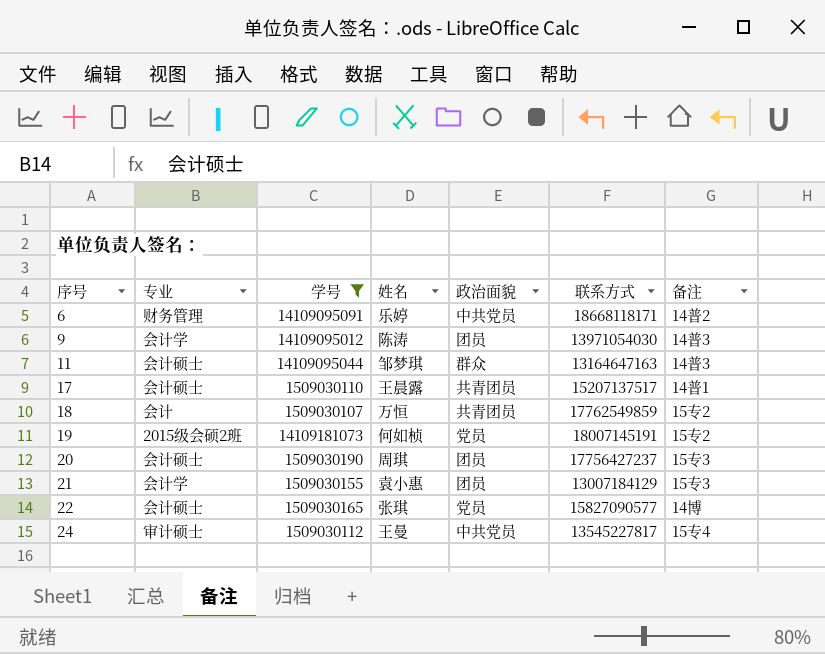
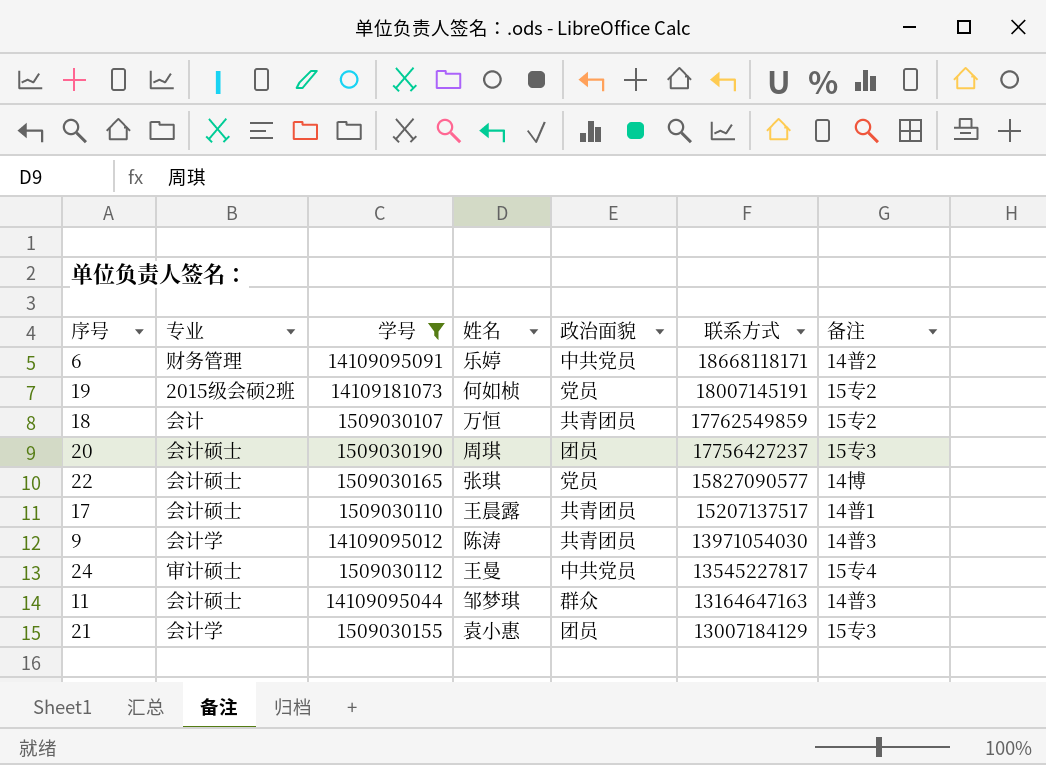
row order: 序号 ascending -> 联系方式 descending
9 | 政治面貌: 团员 -> 共青团员

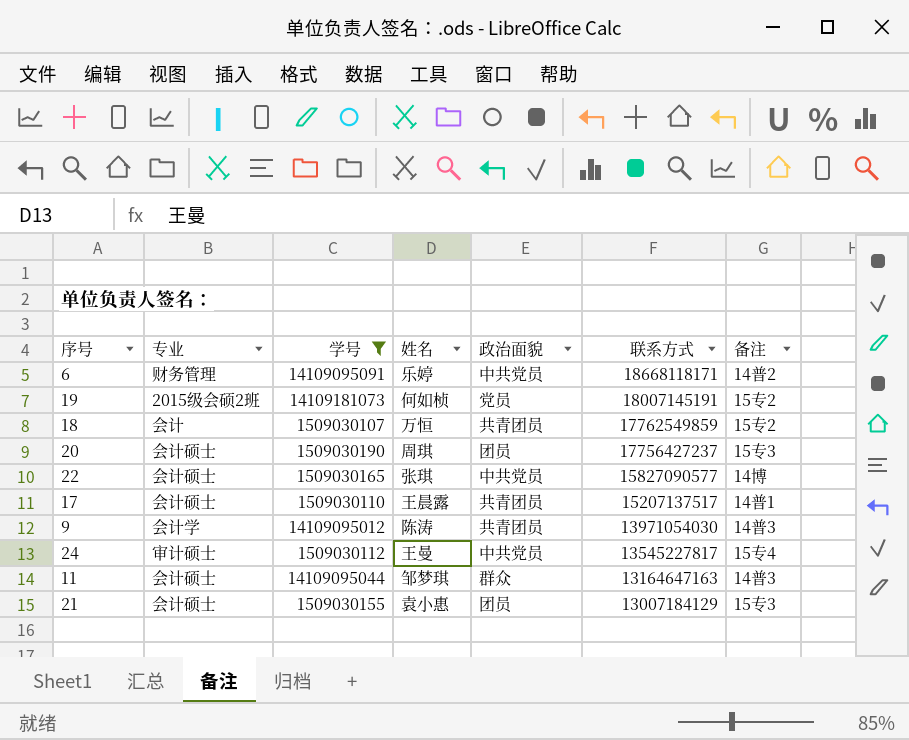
22 | 政治面貌: 党员 -> 中共党员
21 | 专业: 会计学 -> 会计硕士

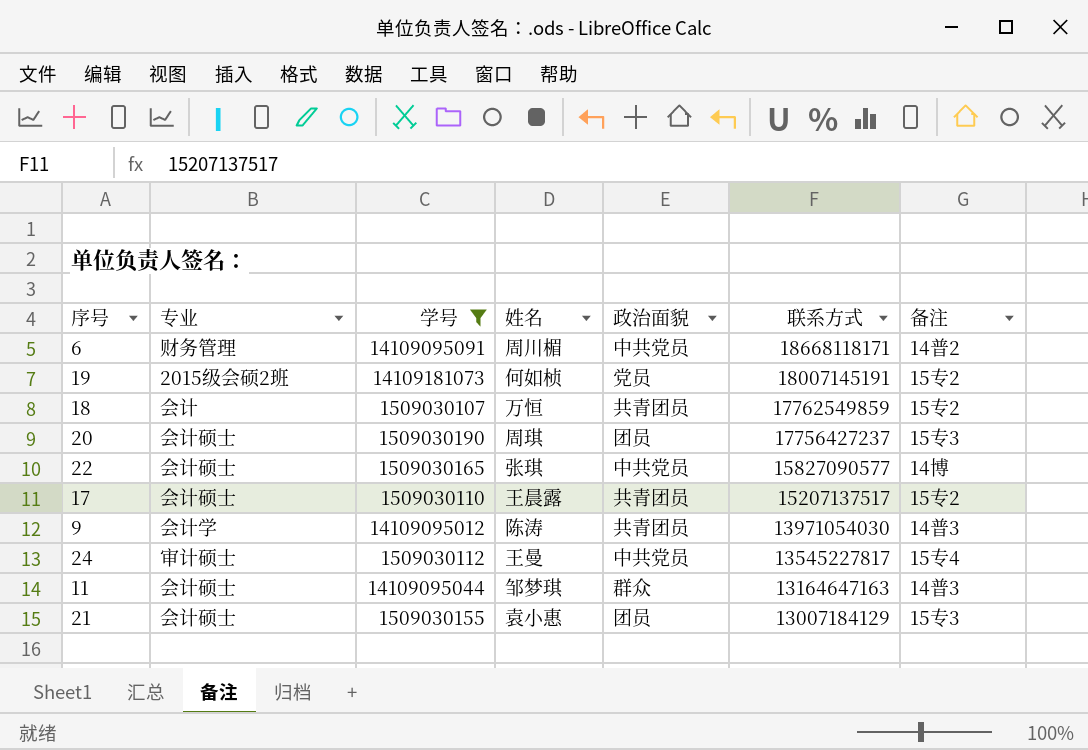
6 | 姓名: 乐婷 -> 周川楣
17 | 备注: 14普1 -> 15专2

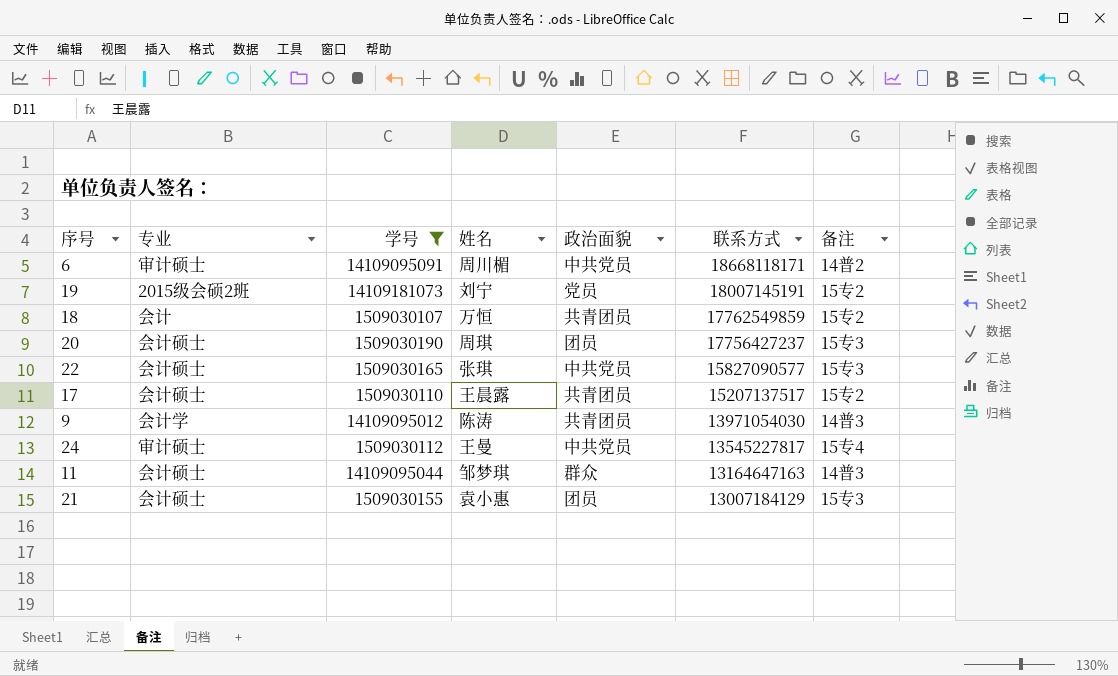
6 | 专业: 财务管理 -> 审计硕士
19 | 姓名: 何如桢 -> 刘宁
22 | 备注: 14博 -> 15专3

